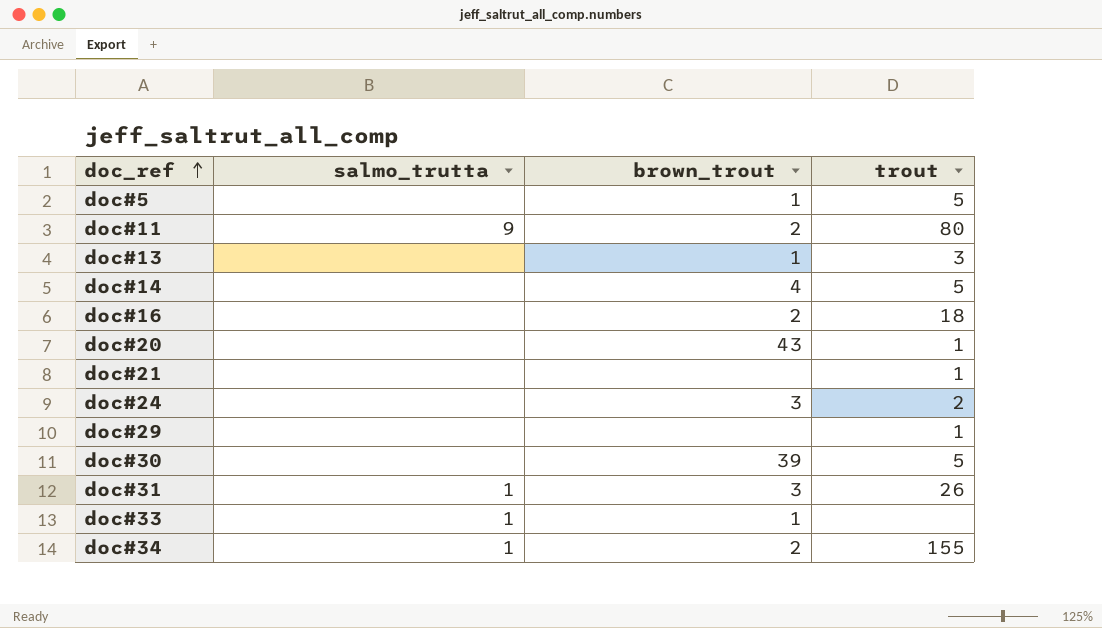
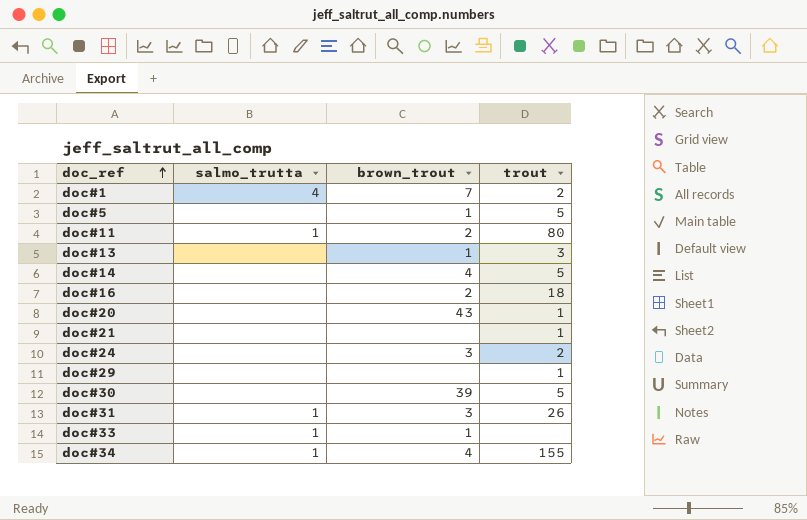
row doc#1: none -> 4 | 7 | 2
doc#11 | salmo_trutta: 9 -> 1
doc#34 | brown_trout: 2 -> 4

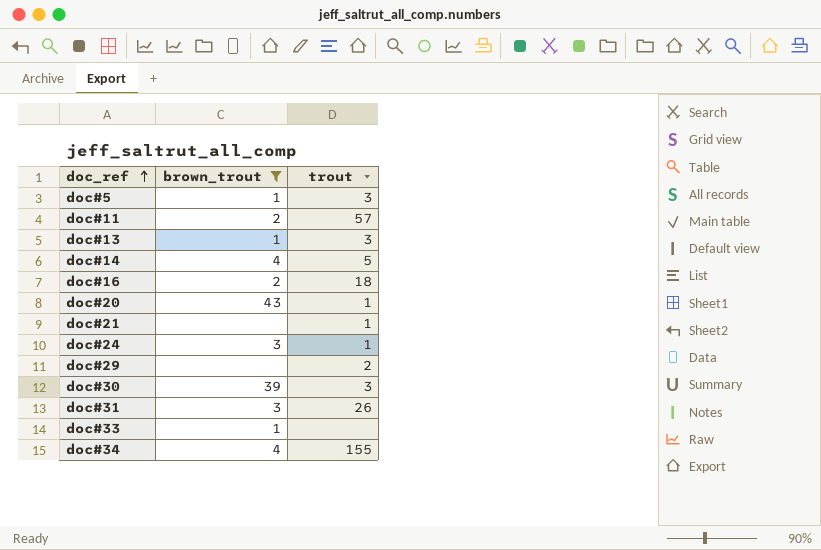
filter: none -> brown_trout != 7
column salmo_trutta | position: 2 -> none
doc#5 | trout: 5 -> 3
doc#11 | trout: 80 -> 57
doc#24 | trout: 2 -> 1
doc#29 | trout: 1 -> 2
doc#30 | trout: 5 -> 3

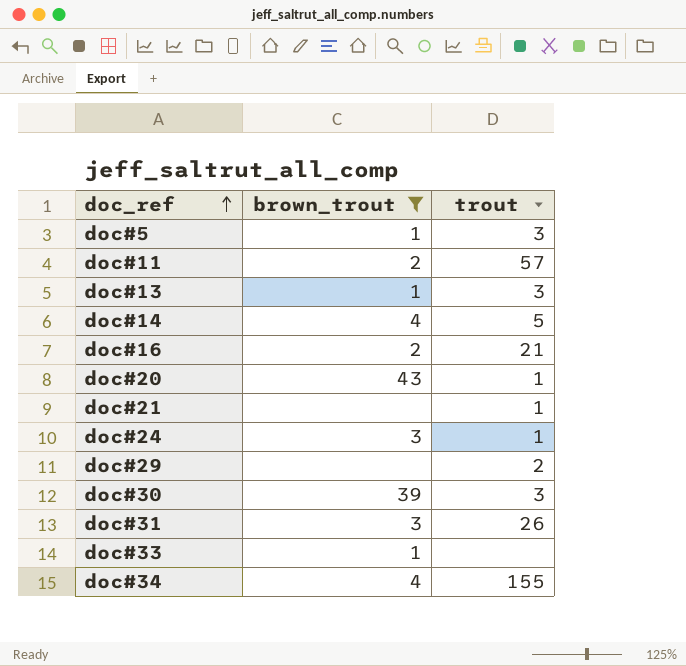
doc#16 | trout: 18 -> 21

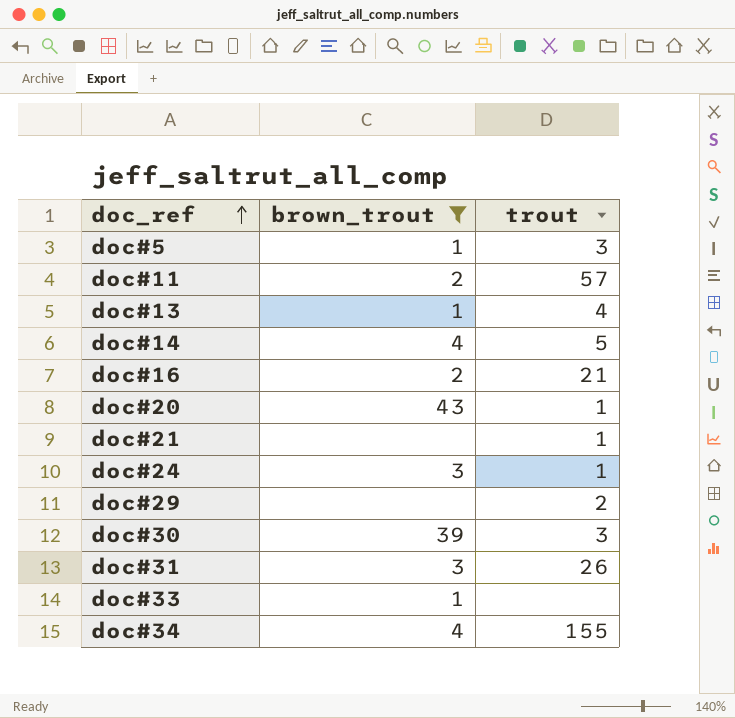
doc#13 | trout: 3 -> 4

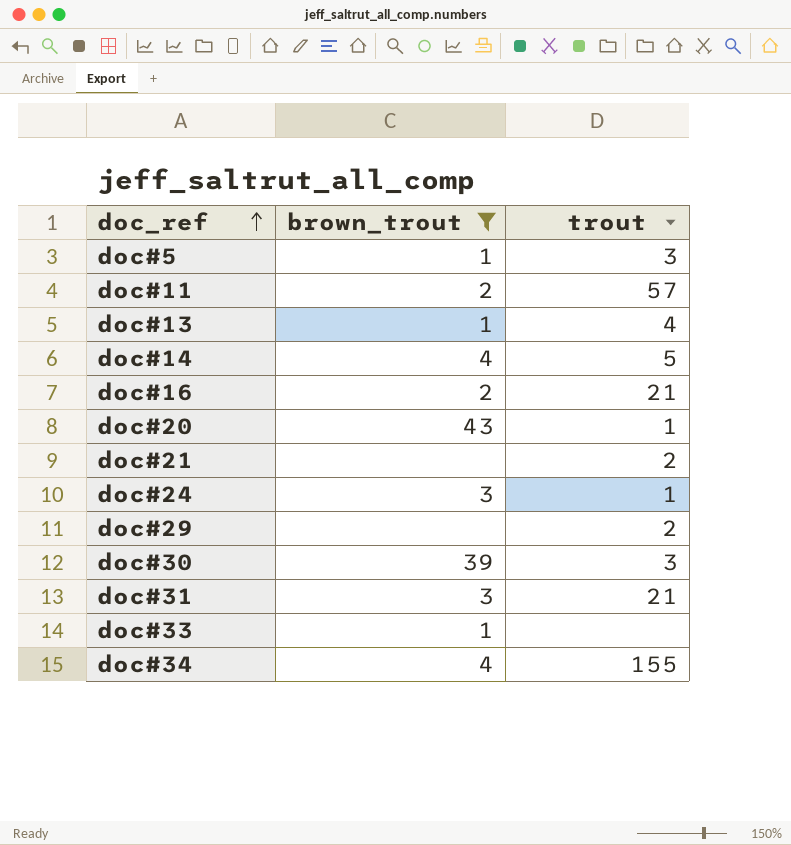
doc#21 | trout: 1 -> 2
doc#31 | trout: 26 -> 21

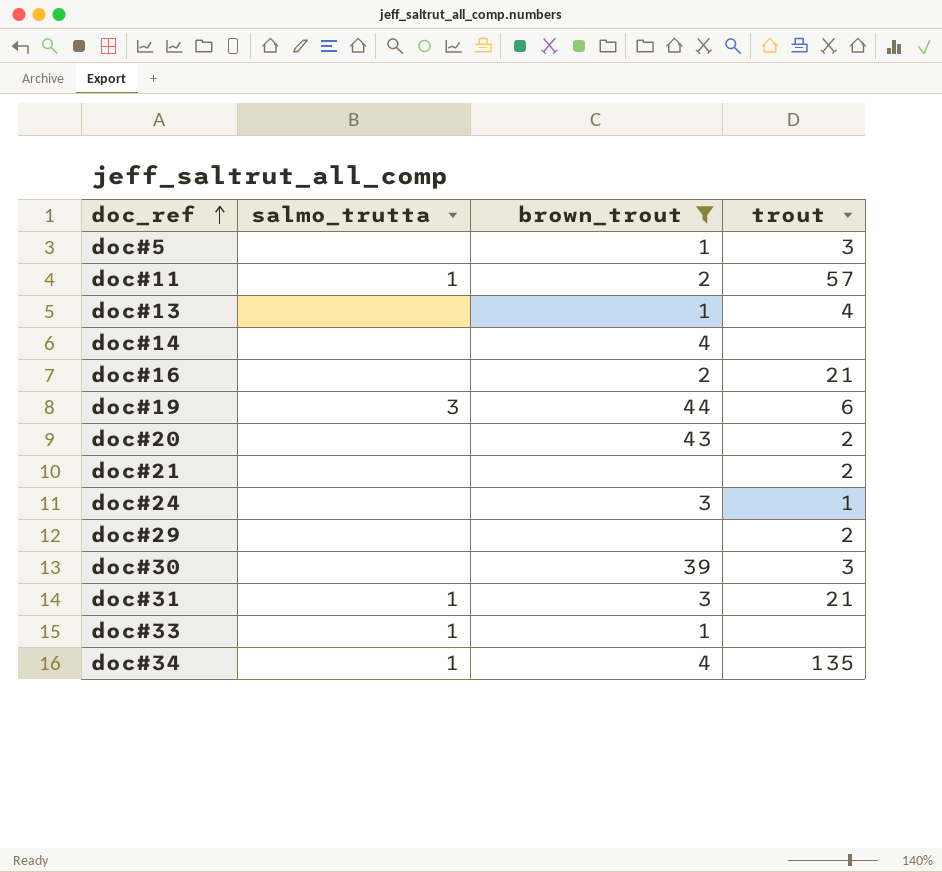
column salmo_trutta | position: none -> 2
doc#14 | trout: 5 -> none
row doc#19: none -> 3 | 44 | 6
doc#20 | trout: 1 -> 2
doc#34 | trout: 155 -> 135

